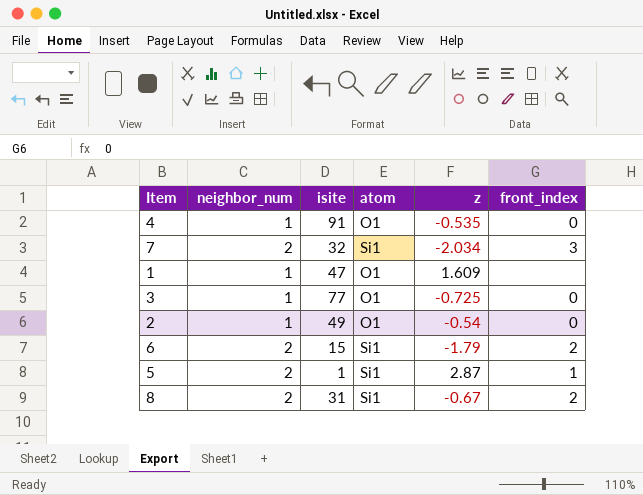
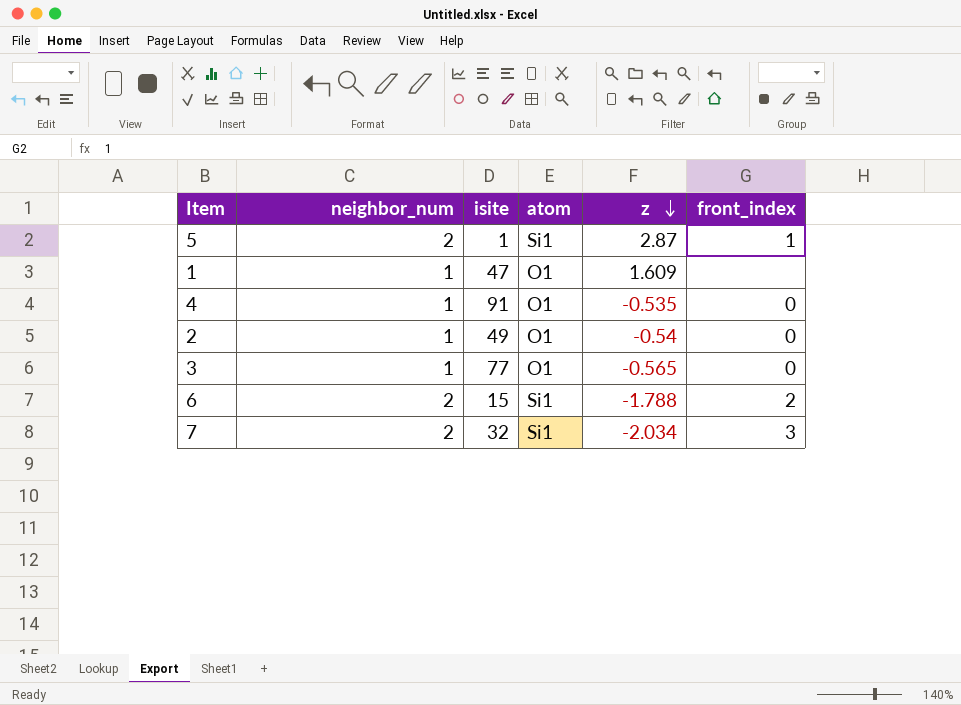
row order: none -> z descending
row 8: 2 | 31 | Si1 | -0.67 | 2 -> none
3 | z: -0.725 -> -0.565
6 | z: -1.79 -> -1.788

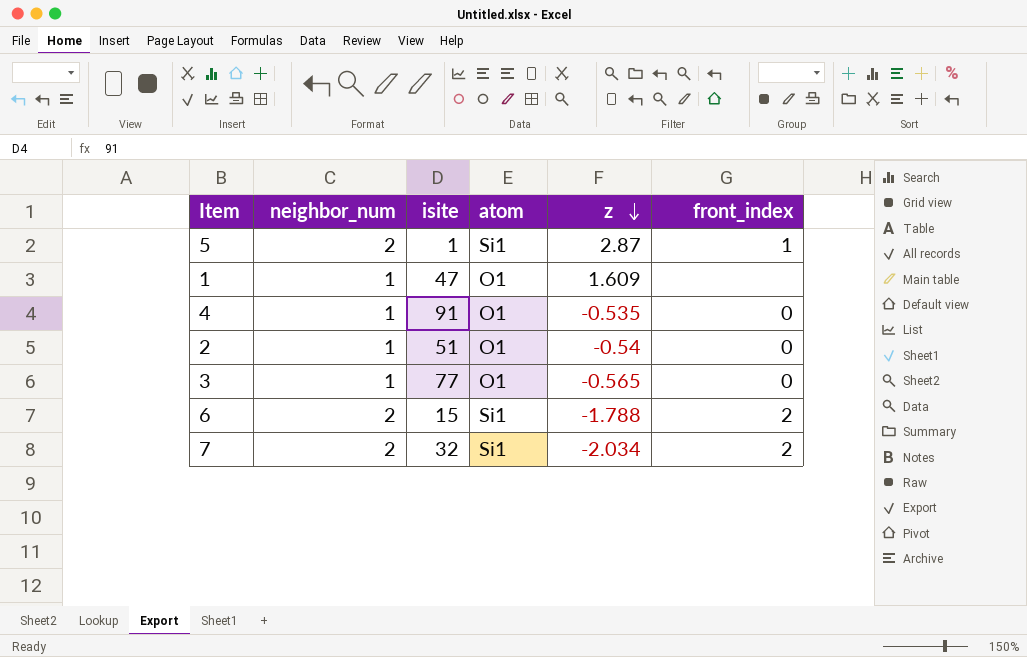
2 | isite: 49 -> 51
7 | front_index: 3 -> 2

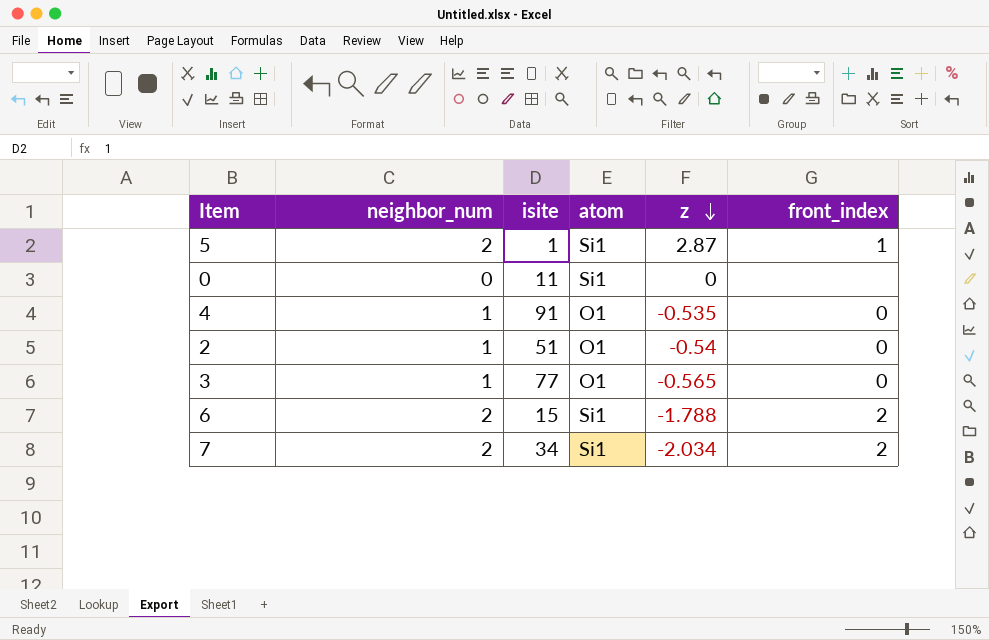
row 1: 1 | 47 | O1 | 1.609 | none -> none
row 0: none -> 0 | 11 | Si1 | 0 | none
7 | isite: 32 -> 34

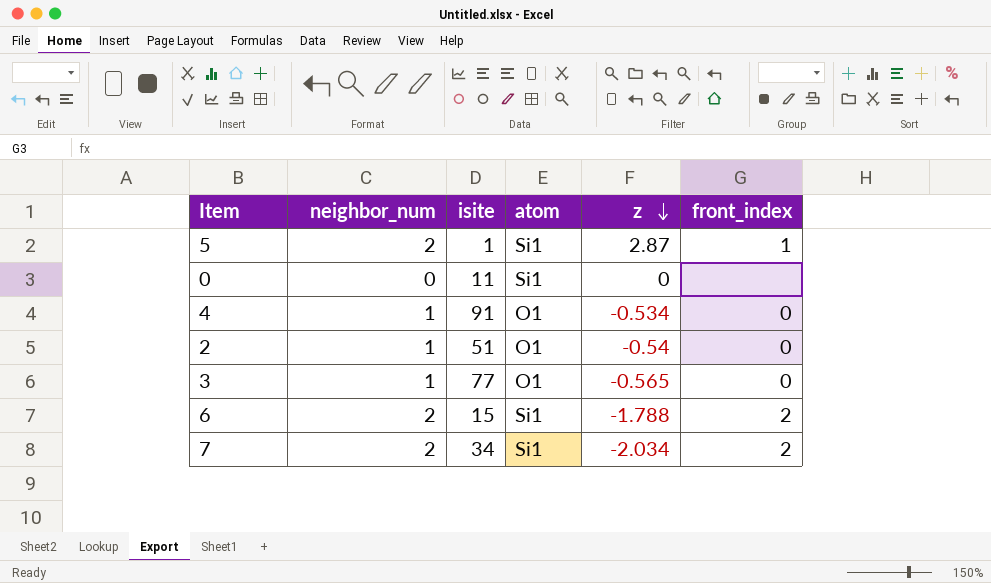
4 | z: -0.535 -> -0.534

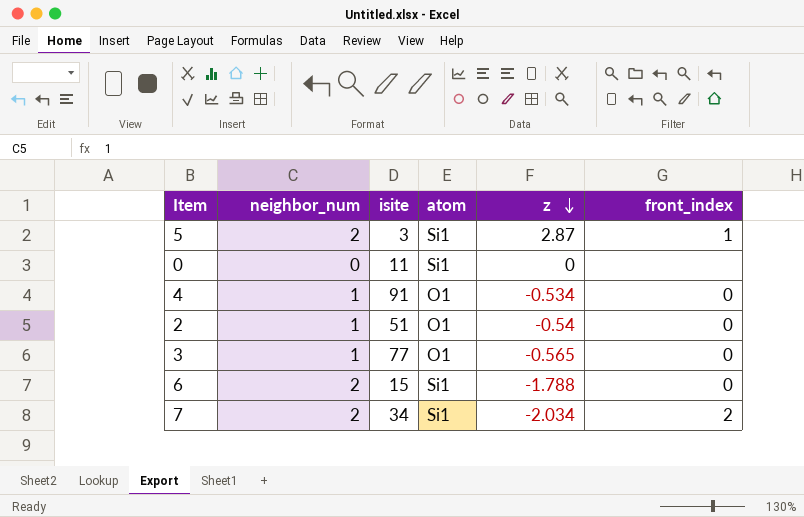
5 | isite: 1 -> 3
6 | front_index: 2 -> 0

